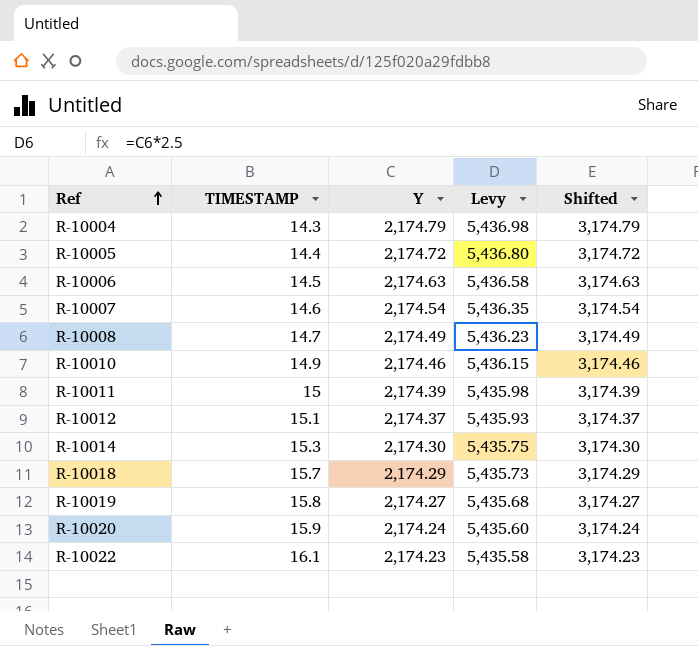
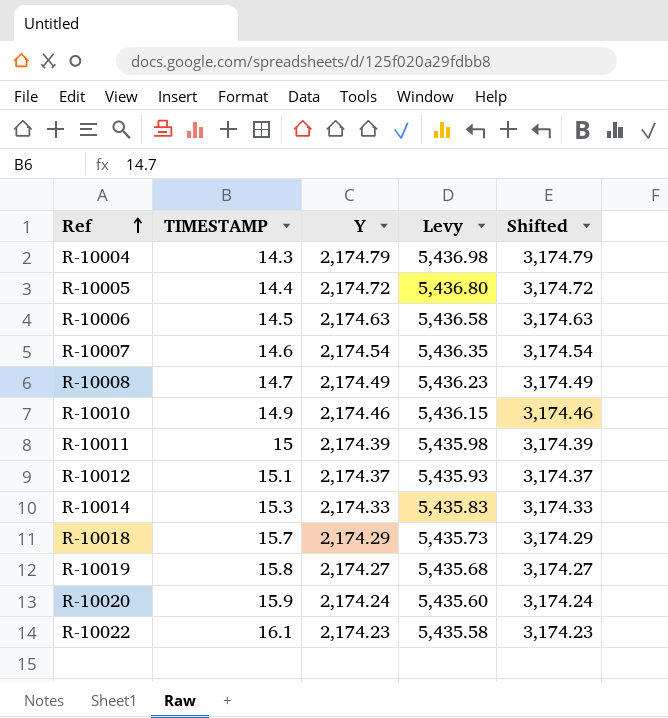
R-10014 | Y: 2,174.30 -> 2,174.33
R-10014 | Levy: 5,435.75 -> 5,435.83
R-10014 | Shifted: 3,174.30 -> 3,174.33

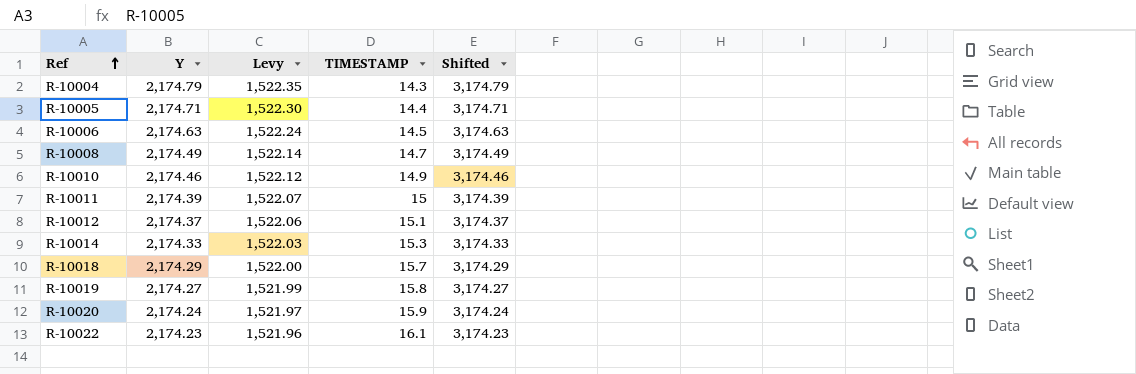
column Levy | formula: [Y] * 2.5 -> [Y] * 0.7
column TIMESTAMP | position: 2 -> 4
row R-10007: 14.6 | 2,174.54 | 5,436.35 | 3,174.54 -> none
R-10005 | Y: 2,174.72 -> 2,174.71
R-10005 | Shifted: 3,174.72 -> 3,174.71

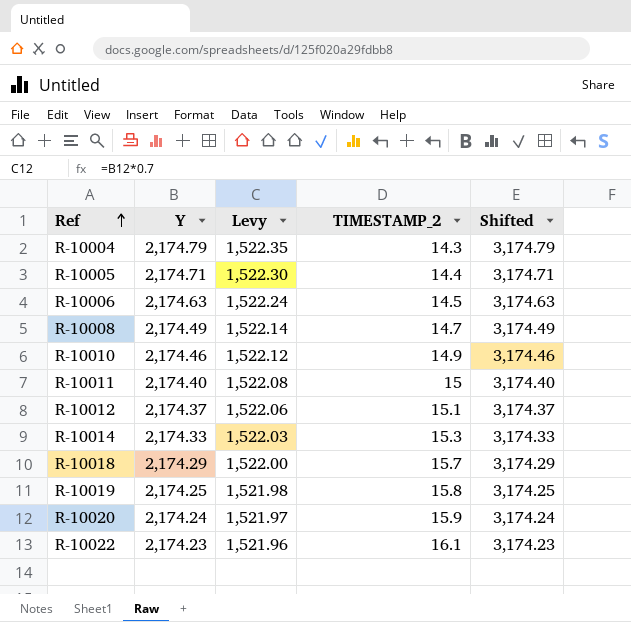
column name: TIMESTAMP -> TIMESTAMP_2
R-10011 | Y: 2,174.39 -> 2,174.40
R-10011 | Levy: 1,522.07 -> 1,522.08
R-10011 | Shifted: 3,174.39 -> 3,174.40
R-10019 | Y: 2,174.27 -> 2,174.25
R-10019 | Levy: 1,521.99 -> 1,521.98
R-10019 | Shifted: 3,174.27 -> 3,174.25

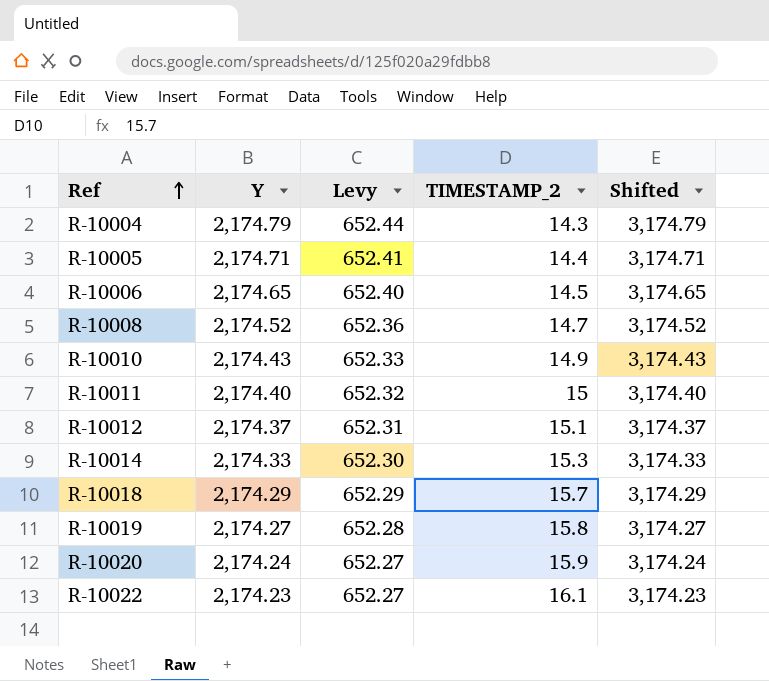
column Levy | formula: [Y] * 0.7 -> [Y] * 0.3
R-10006 | Y: 2,174.63 -> 2,174.65
R-10006 | Shifted: 3,174.63 -> 3,174.65
R-10008 | Y: 2,174.49 -> 2,174.52
R-10008 | Shifted: 3,174.49 -> 3,174.52
R-10010 | Y: 2,174.46 -> 2,174.43
R-10010 | Shifted: 3,174.46 -> 3,174.43
R-10019 | Y: 2,174.25 -> 2,174.27
R-10019 | Shifted: 3,174.25 -> 3,174.27

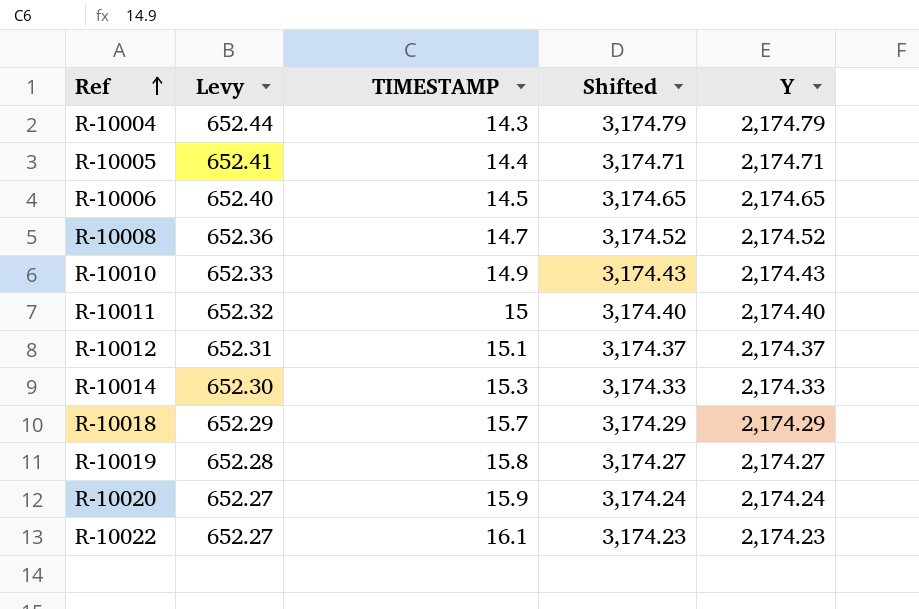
column name: TIMESTAMP_2 -> TIMESTAMP
column Y | position: 2 -> 5

